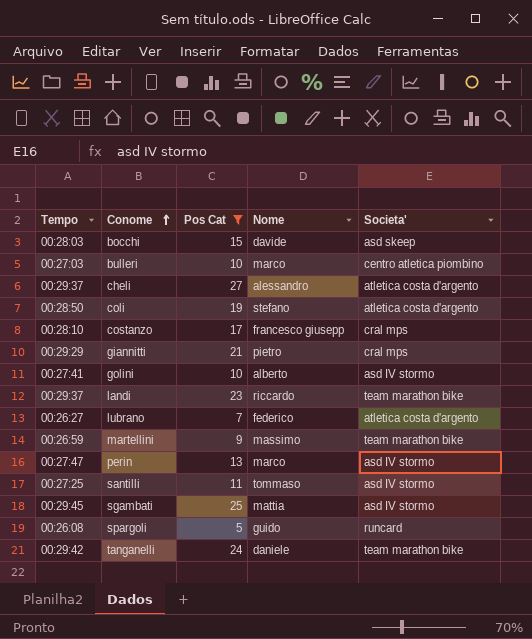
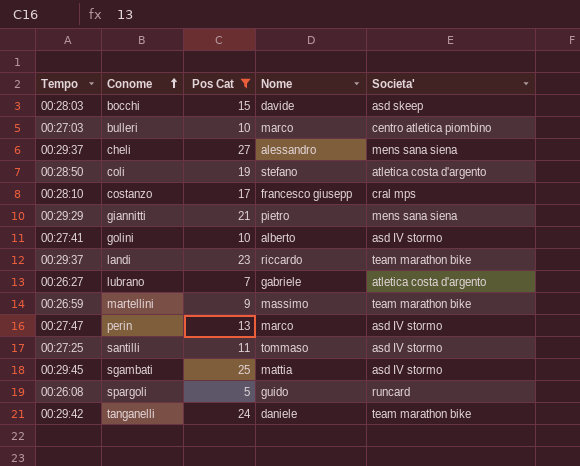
cheli | Societa': atletica costa d'argento -> mens sana siena
giannitti | Societa': cral mps -> mens sana siena
lubrano | Nome: federico -> gabriele

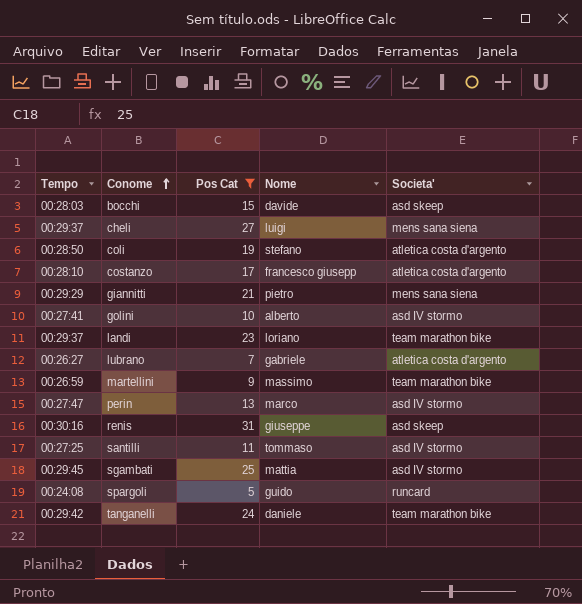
row bulleri: 00:27:03 | 10 | marco | centro atletica piombino -> none
cheli | Nome: alessandro -> luigi
costanzo | Societa': cral mps -> atletica costa d'argento
landi | Nome: riccardo -> loriano
row renis: none -> 00:30:16 | 31 | giuseppe | asd skeep
spargoli | Tempo: 00:26:08 -> 00:24:08

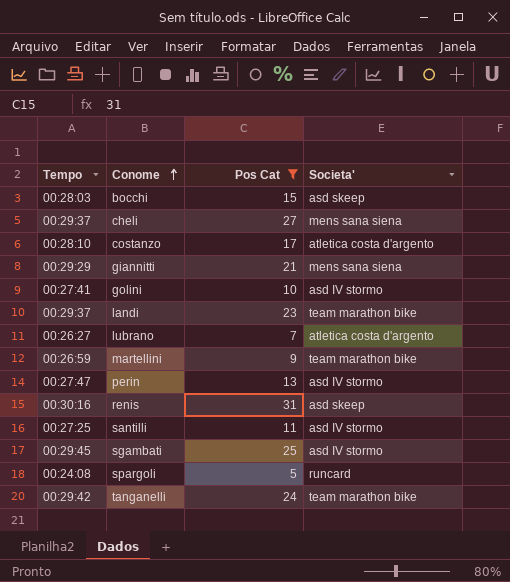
column Nome | position: 4 -> none
row coli: 00:28:50 | 19 | stefano | atletica costa d'argento -> none

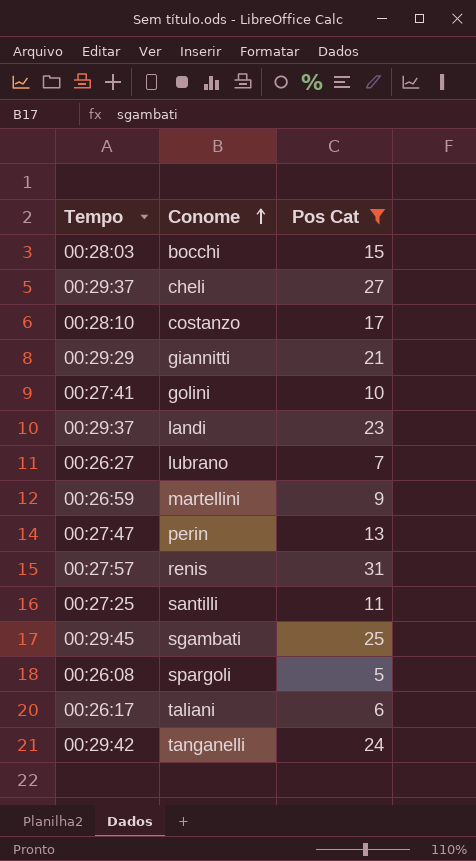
column Societa' | position: 4 -> none
renis | Tempo: 00:30:16 -> 00:27:57
spargoli | Tempo: 00:24:08 -> 00:26:08
row taliani: none -> 00:26:17 | 6

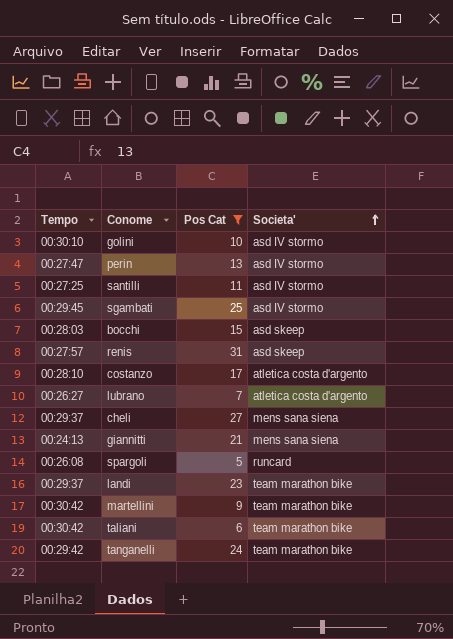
row order: Conome ascending -> Societa' ascending
column Societa' | position: none -> 4
golini | Tempo: 00:27:41 -> 00:30:10
giannitti | Tempo: 00:29:29 -> 00:24:13
martellini | Tempo: 00:26:59 -> 00:30:42
taliani | Tempo: 00:26:17 -> 00:30:42

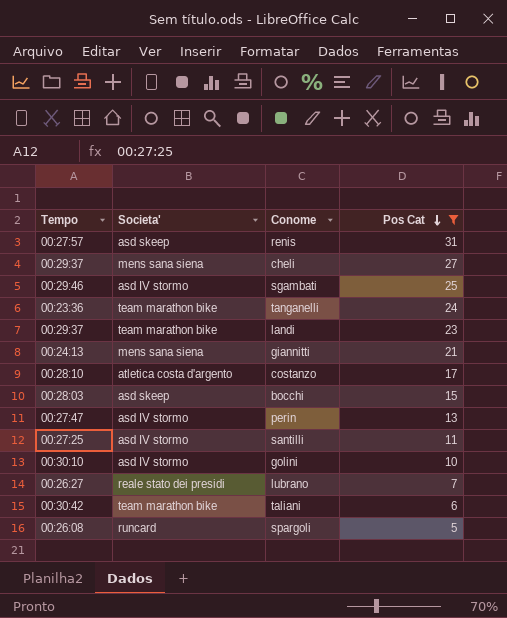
row order: Societa' ascending -> Pos Cat descending
column Societa' | position: 4 -> 2
row martellini: 00:30:42 | 9 | team marathon bike -> none
sgambati | Tempo: 00:29:45 -> 00:29:46
tanganelli | Tempo: 00:29:42 -> 00:23:36
lubrano | Societa': atletica costa d'argento -> reale stato dei presidi

